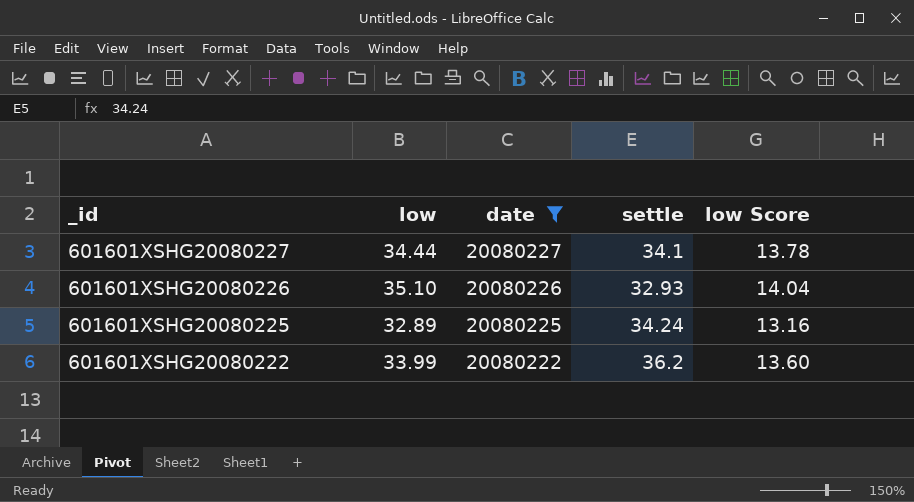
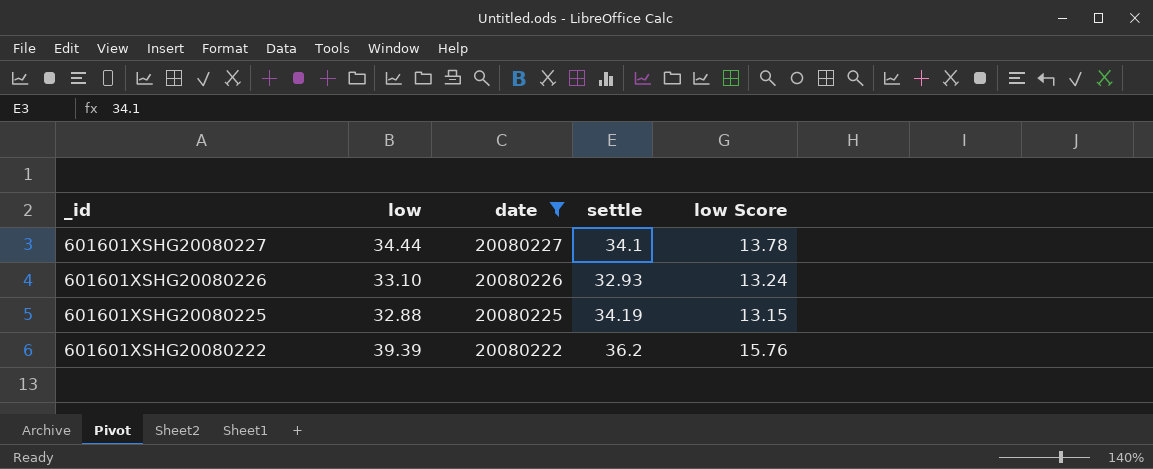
601601XSHG20080226 | low: 35.10 -> 33.10
601601XSHG20080226 | low Score: 14.04 -> 13.24
601601XSHG20080225 | low: 32.89 -> 32.88
601601XSHG20080225 | settle: 34.24 -> 34.19
601601XSHG20080225 | low Score: 13.16 -> 13.15
601601XSHG20080222 | low: 33.99 -> 39.39
601601XSHG20080222 | low Score: 13.60 -> 15.76

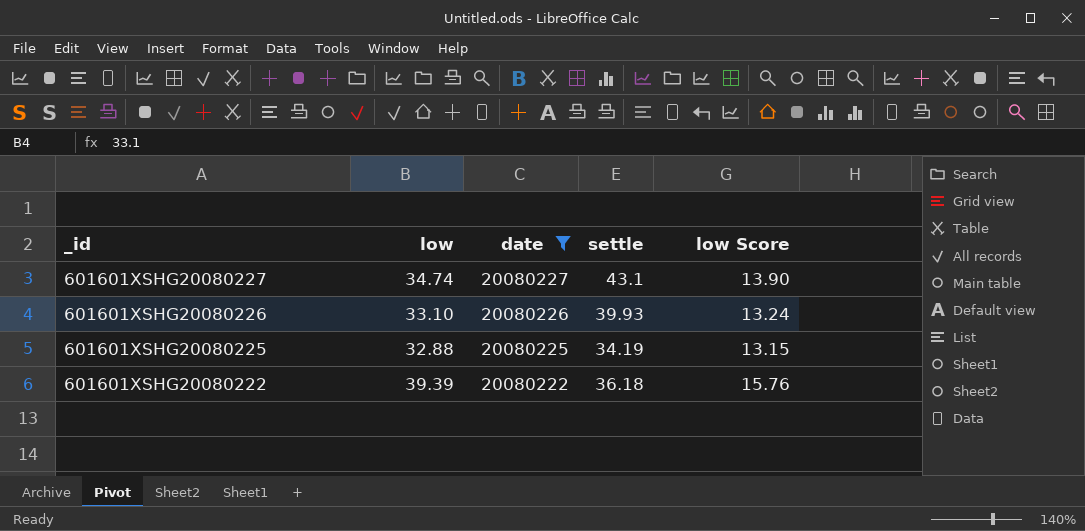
601601XSHG20080227 | low: 34.44 -> 34.74
601601XSHG20080227 | settle: 34.1 -> 43.1
601601XSHG20080227 | low Score: 13.78 -> 13.90
601601XSHG20080226 | settle: 32.93 -> 39.93
601601XSHG20080222 | settle: 36.2 -> 36.18

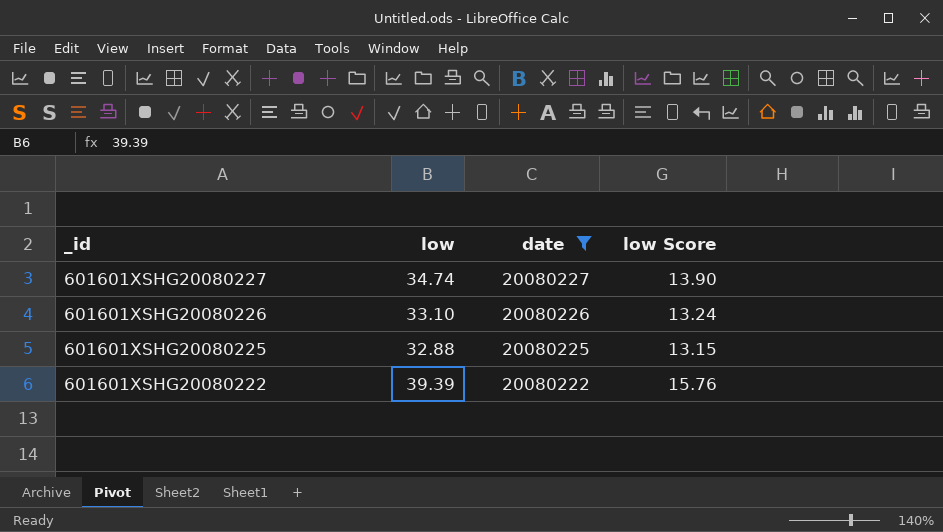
column settle | position: 4 -> none

